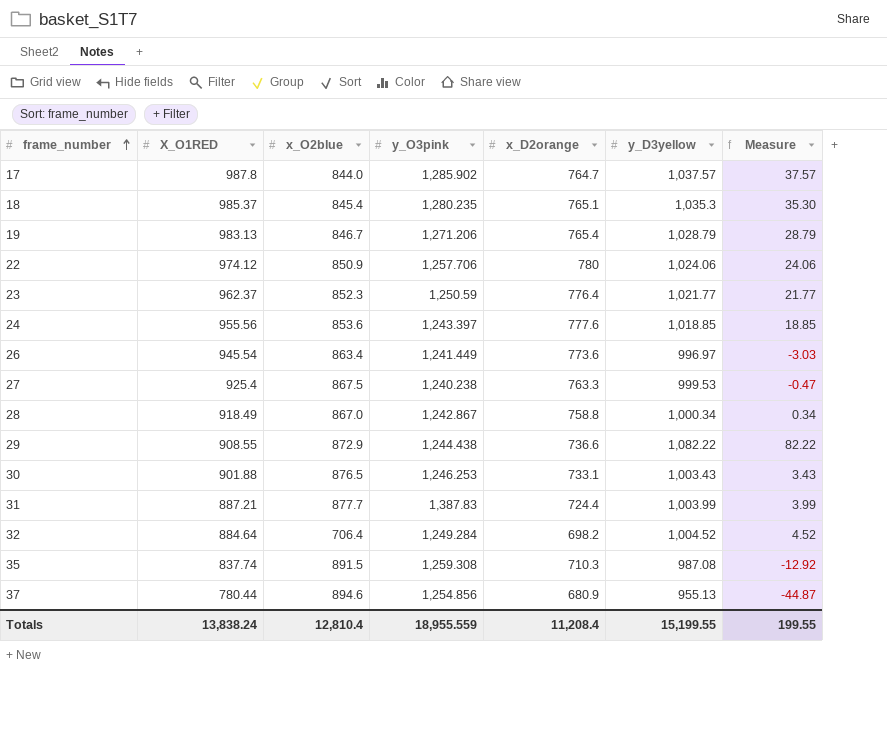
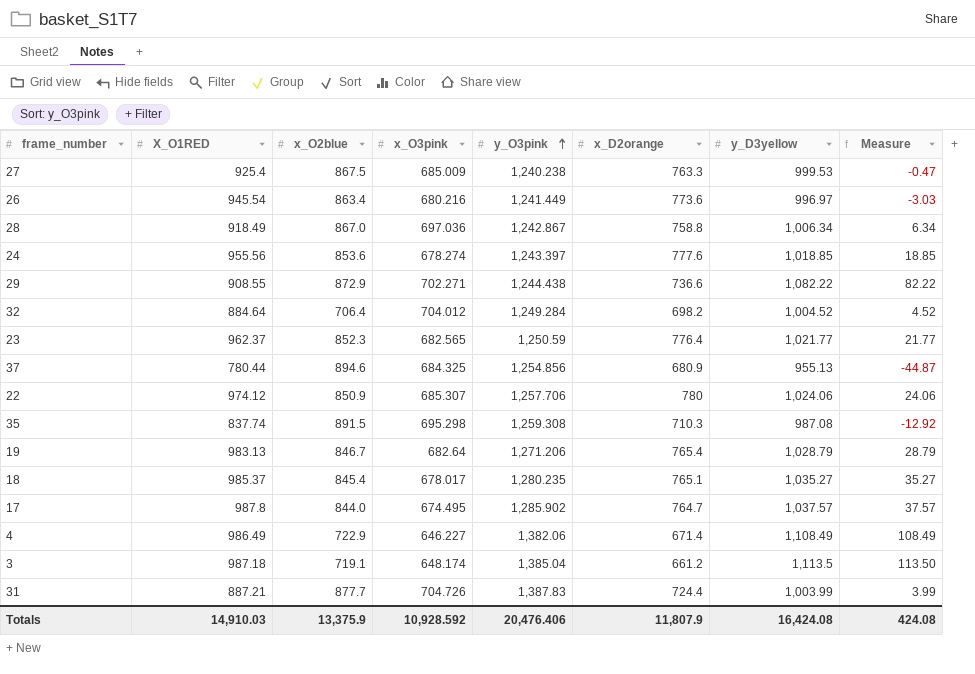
row order: frame_number ascending -> y_O3pink ascending
column x_O3pink | position: none -> 4
row 30: 901.88 | 876.5 | 1,246.253 | 733.1 | 1,003.43 | 3.43 -> none
28 | y_D3yellow: 1,000.34 -> 1,006.34
28 | Measure: 0.34 -> 6.34
18 | y_D3yellow: 1,035.3 -> 1,035.27
18 | Measure: 35.30 -> 35.27
row 4: none -> 986.49 | 722.9 | 646.227 | 1,382.06 | 671.4 | 1,108.49 | 108.49
row 3: none -> 987.18 | 719.1 | 648.174 | 1,385.04 | 661.2 | 1,113.5 | 113.50
Totals | X_O1RED: 13,838.24 -> 14,910.03
Totals | x_O2blue: 12,810.4 -> 13,375.9
Totals | y_O3pink: 18,955.559 -> 20,476.406
Totals | x_D2orange: 11,208.4 -> 11,807.9
Totals | y_D3yellow: 15,199.55 -> 16,424.08
Totals | Measure: 199.55 -> 424.08

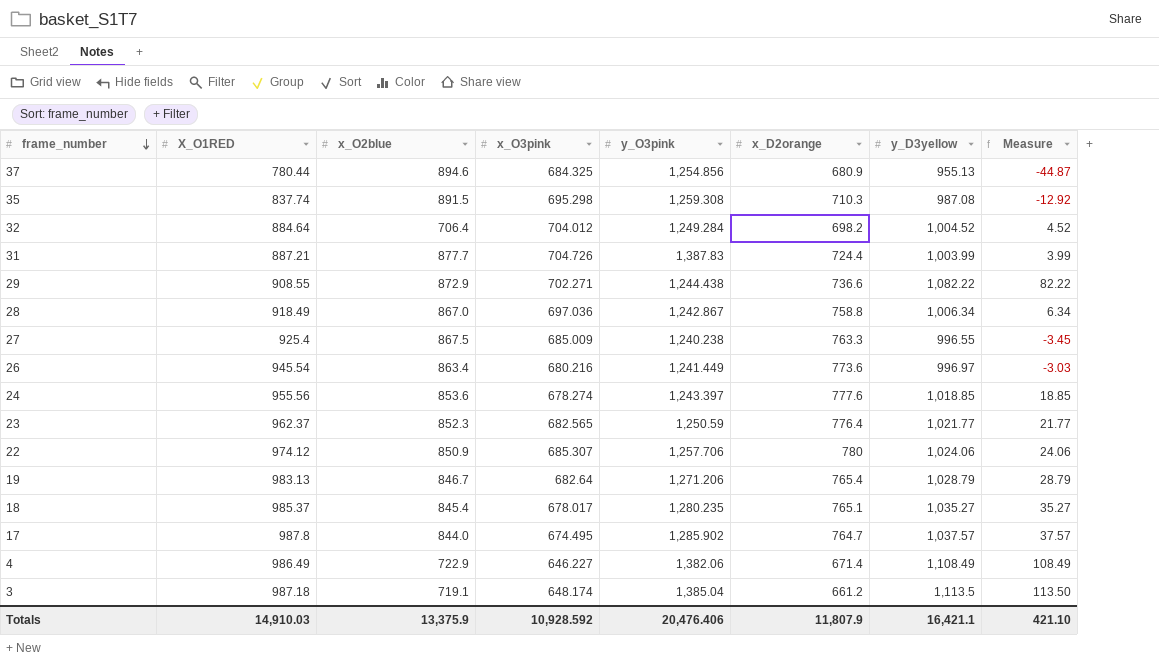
row order: y_O3pink ascending -> frame_number descending
27 | y_D3yellow: 999.53 -> 996.55
27 | Measure: -0.47 -> -3.45
Totals | y_D3yellow: 16,424.08 -> 16,421.1
Totals | Measure: 424.08 -> 421.10

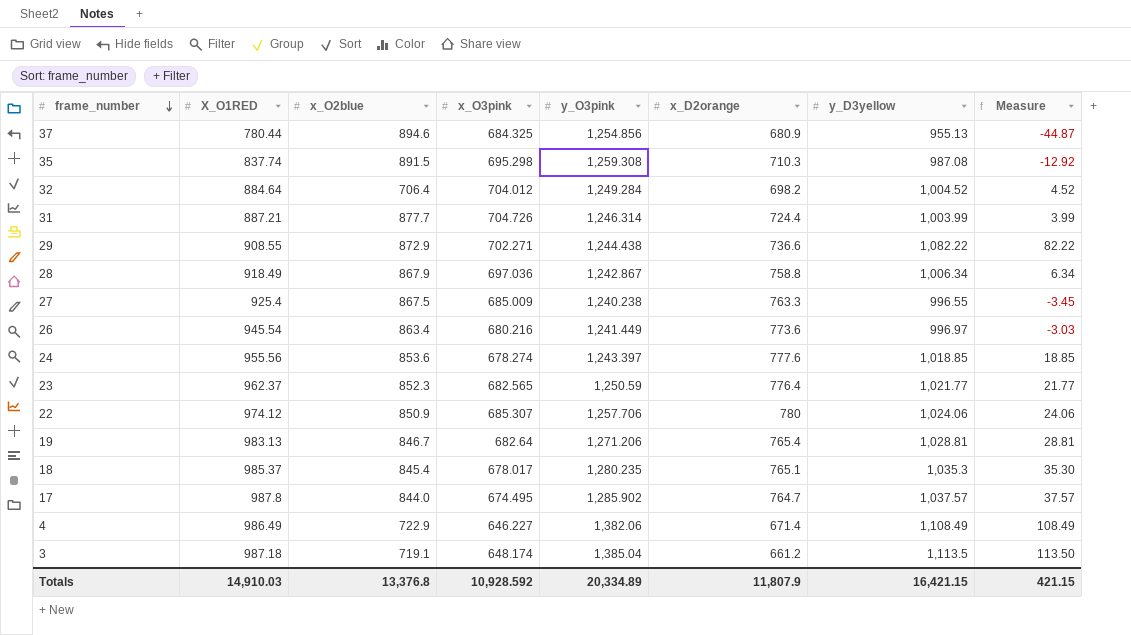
31 | y_O3pink: 1,387.83 -> 1,246.314
28 | x_O2blue: 867.0 -> 867.9
19 | y_D3yellow: 1,028.79 -> 1,028.81
19 | Measure: 28.79 -> 28.81
18 | y_D3yellow: 1,035.27 -> 1,035.3
18 | Measure: 35.27 -> 35.30
Totals | x_O2blue: 13,375.9 -> 13,376.8
Totals | y_O3pink: 20,476.406 -> 20,334.89
Totals | y_D3yellow: 16,421.1 -> 16,421.15
Totals | Measure: 421.10 -> 421.15

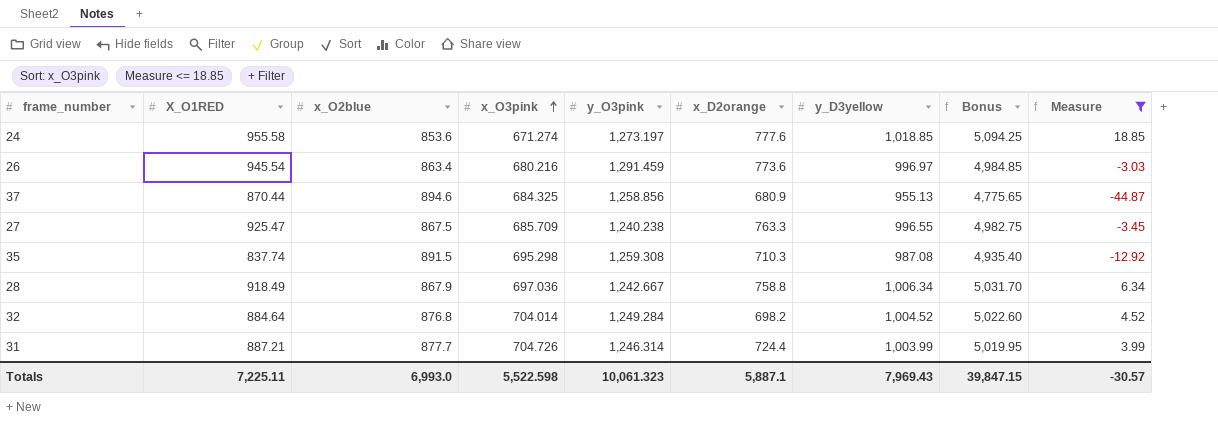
filter: none -> Measure <= 18.85
row order: frame_number descending -> x_O3pink ascending
column Bonus | formula: none -> [y_D3yellow] * 5
24 | X_O1RED: 955.56 -> 955.58
24 | x_O3pink: 678.274 -> 671.274
24 | y_O3pink: 1,243.397 -> 1,273.197
26 | y_O3pink: 1,241.449 -> 1,291.459
37 | X_O1RED: 780.44 -> 870.44
37 | y_O3pink: 1,254.856 -> 1,258.856
27 | X_O1RED: 925.4 -> 925.47
27 | x_O3pink: 685.009 -> 685.709
28 | y_O3pink: 1,242.867 -> 1,242.667
32 | x_O2blue: 706.4 -> 876.8
32 | x_O3pink: 704.012 -> 704.014
Totals | X_O1RED: 14,910.03 -> 7,225.11
Totals | x_O2blue: 13,376.8 -> 6,993.0
Totals | x_O3pink: 10,928.592 -> 5,522.598
Totals | y_O3pink: 20,334.89 -> 10,061.323
Totals | x_D2orange: 11,807.9 -> 5,887.1
Totals | y_D3yellow: 16,421.15 -> 7,969.43
Totals | Measure: 421.15 -> -30.57

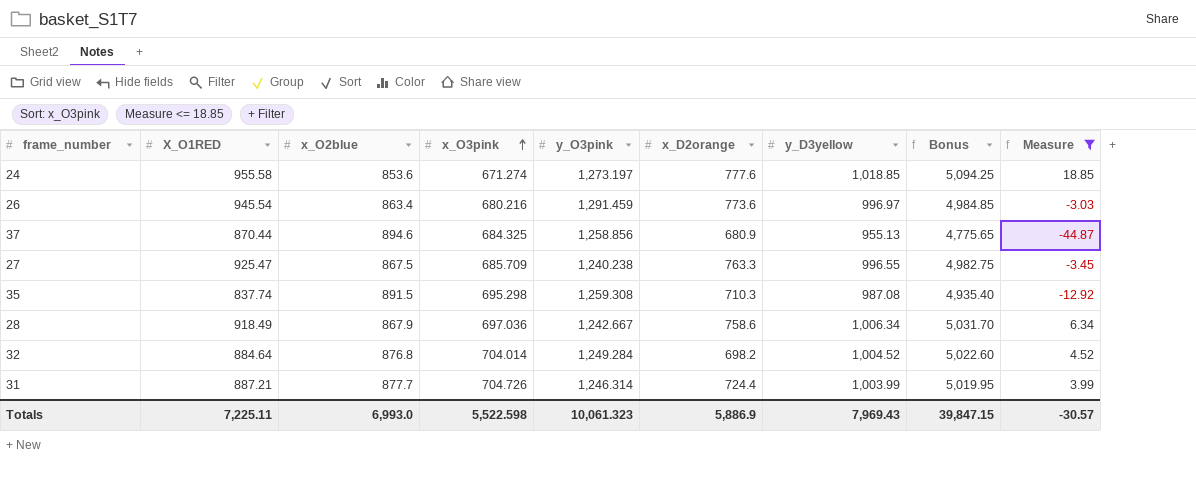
28 | x_D2orange: 758.8 -> 758.6
Totals | x_D2orange: 5,887.1 -> 5,886.9

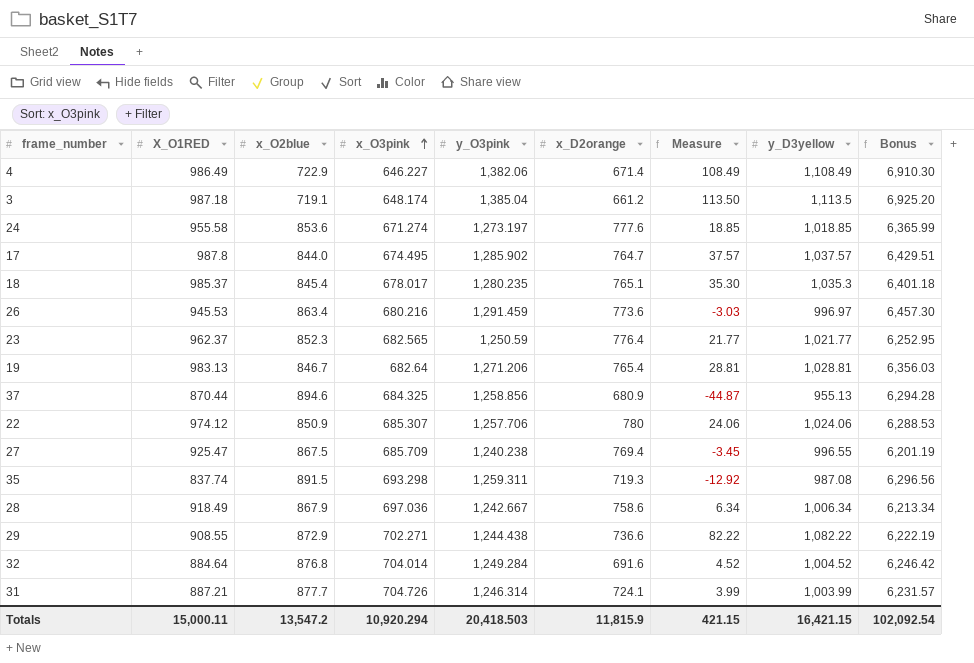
filter: Measure <= 18.85 -> none
column Measure | position: 9 -> 7
column Bonus | formula: [y_D3yellow] * 5 -> [y_O3pink] * 5
26 | X_O1RED: 945.54 -> 945.53
27 | x_D2orange: 763.3 -> 769.4
35 | x_O3pink: 695.298 -> 693.298
35 | y_O3pink: 1,259.308 -> 1,259.311
35 | x_D2orange: 710.3 -> 719.3
32 | x_D2orange: 698.2 -> 691.6
31 | x_D2orange: 724.4 -> 724.1
Totals | X_O1RED: 7,225.11 -> 15,000.11
Totals | x_O2blue: 6,993.0 -> 13,547.2
Totals | x_O3pink: 5,522.598 -> 10,920.294
Totals | y_O3pink: 10,061.323 -> 20,418.503
Totals | x_D2orange: 5,886.9 -> 11,815.9
Totals | Measure: -30.57 -> 421.15
Totals | y_D3yellow: 7,969.43 -> 16,421.15
Totals | Bonus: 39,847.15 -> 102,092.54

